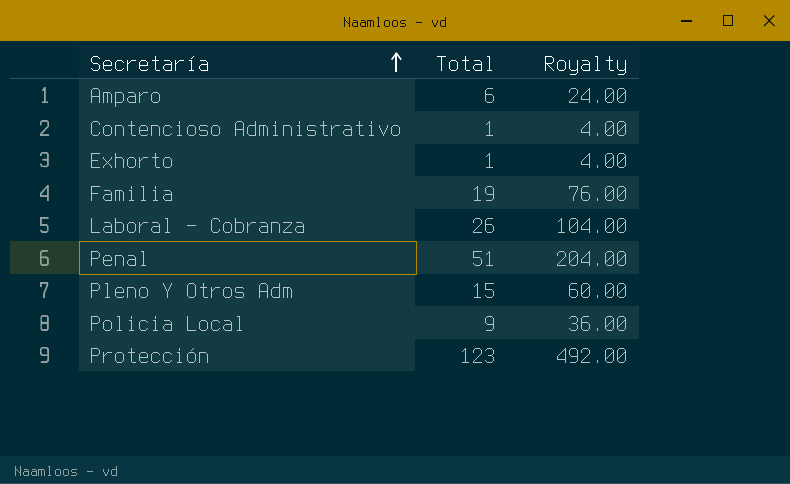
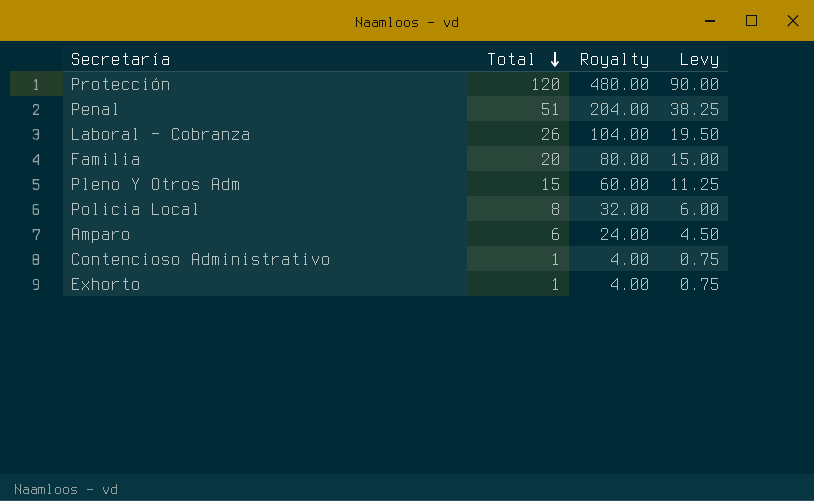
row order: Secretaría ascending -> Total descending
column Levy | formula: none -> [Total] * 0.75
Protección | Total: 123 -> 120
Protección | Royalty: 492.00 -> 480.00
Familia | Total: 19 -> 20
Familia | Royalty: 76.00 -> 80.00
Policia Local | Total: 9 -> 8
Policia Local | Royalty: 36.00 -> 32.00

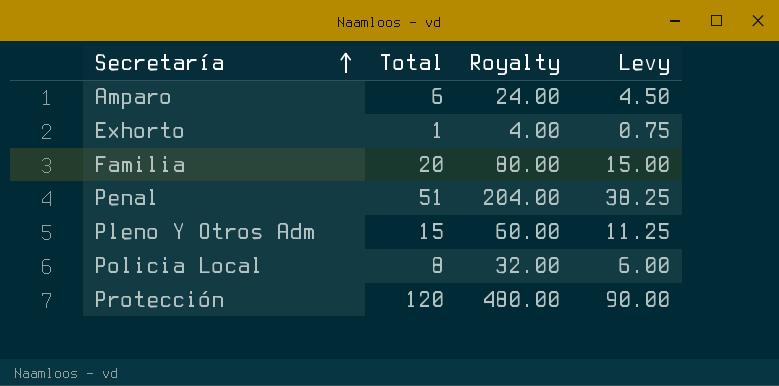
row order: Total descending -> Secretaría ascending
row Laboral - Cobranza: 26 | 104.00 | 19.50 -> none
row Contencioso Administrativo: 1 | 4.00 | 0.75 -> none

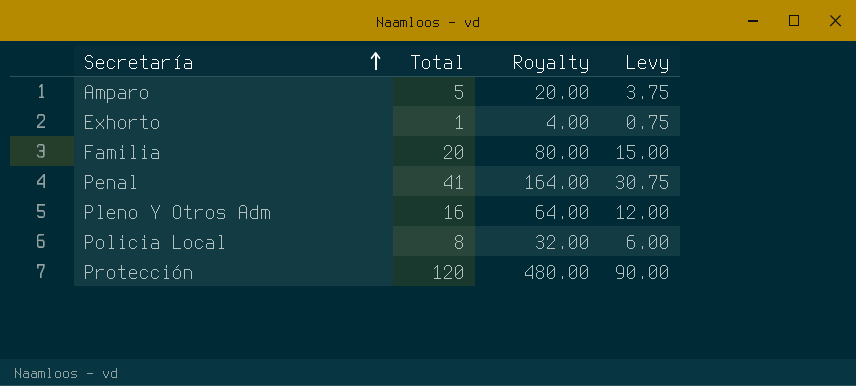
Amparo | Total: 6 -> 5
Amparo | Royalty: 24.00 -> 20.00
Amparo | Levy: 4.50 -> 3.75
Penal | Total: 51 -> 41
Penal | Royalty: 204.00 -> 164.00
Penal | Levy: 38.25 -> 30.75
Pleno Y Otros Adm | Total: 15 -> 16
Pleno Y Otros Adm | Royalty: 60.00 -> 64.00
Pleno Y Otros Adm | Levy: 11.25 -> 12.00

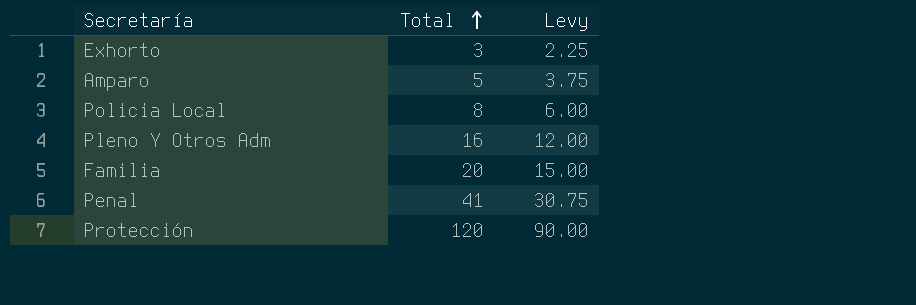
row order: Secretaría ascending -> Total ascending
column Royalty | formula: [Total] * 4 -> none
Exhorto | Total: 1 -> 3
Exhorto | Levy: 0.75 -> 2.25

